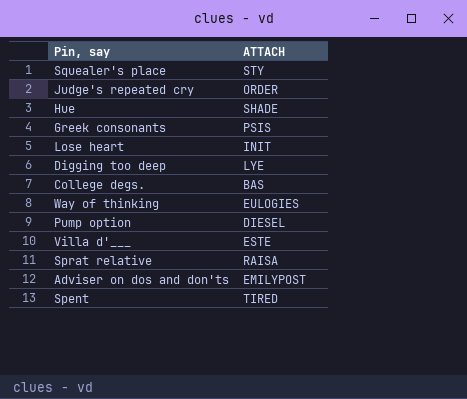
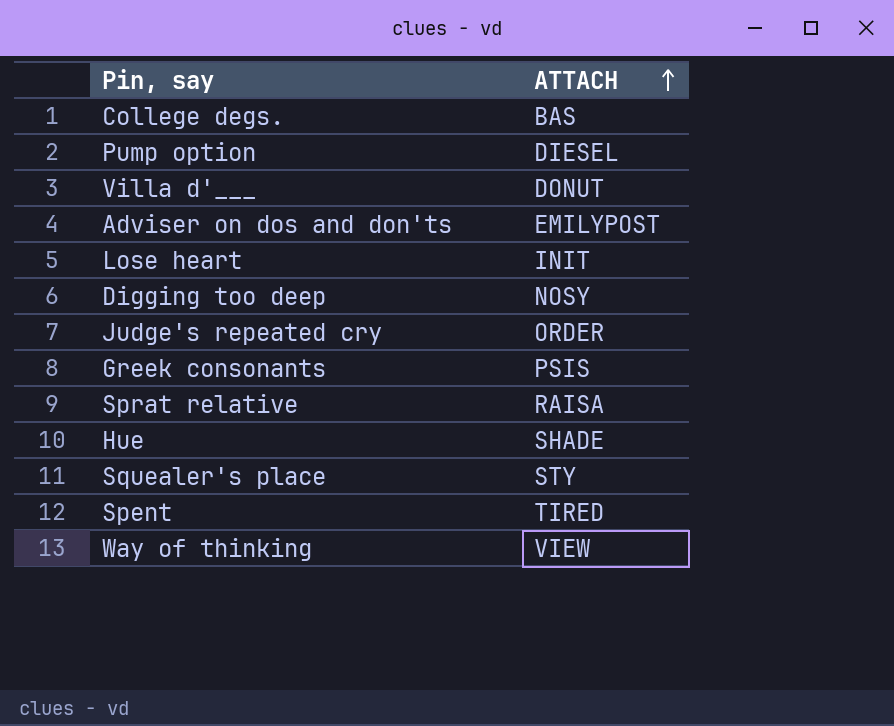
row order: none -> ATTACH ascending
Villa d'___ | ATTACH: ESTE -> DONUT
Digging too deep | ATTACH: LYE -> NOSY
Way of thinking | ATTACH: EULOGIES -> VIEW

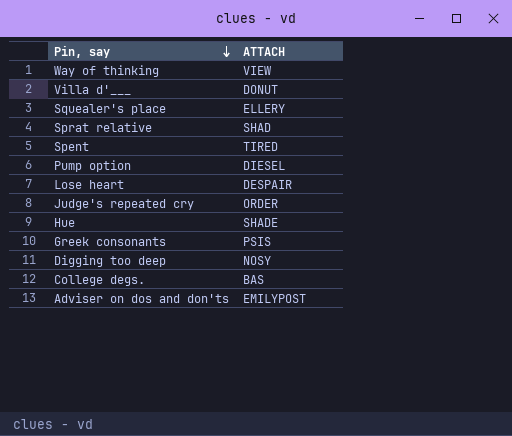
row order: ATTACH ascending -> Pin, say descending
Squealer's place | ATTACH: STY -> ELLERY
Sprat relative | ATTACH: RAISA -> SHAD
Lose heart | ATTACH: INIT -> DESPAIR

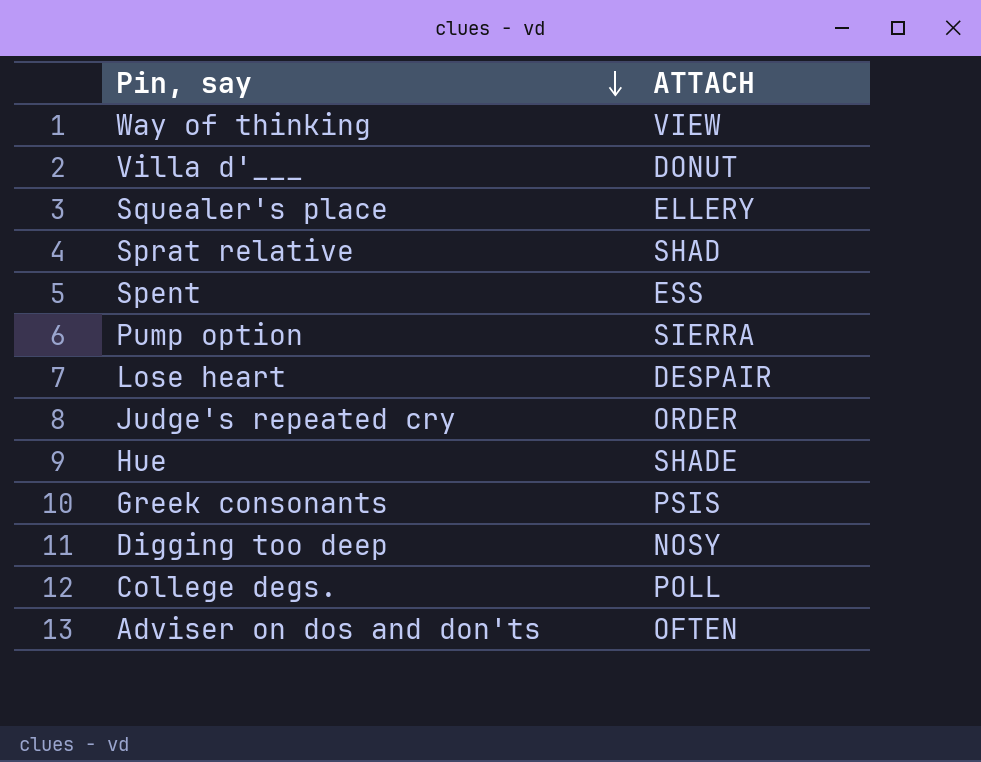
Spent | ATTACH: TIRED -> ESS
Pump option | ATTACH: DIESEL -> SIERRA
College degs. | ATTACH: BAS -> POLL
Adviser on dos and don'ts | ATTACH: EMILYPOST -> OFTEN

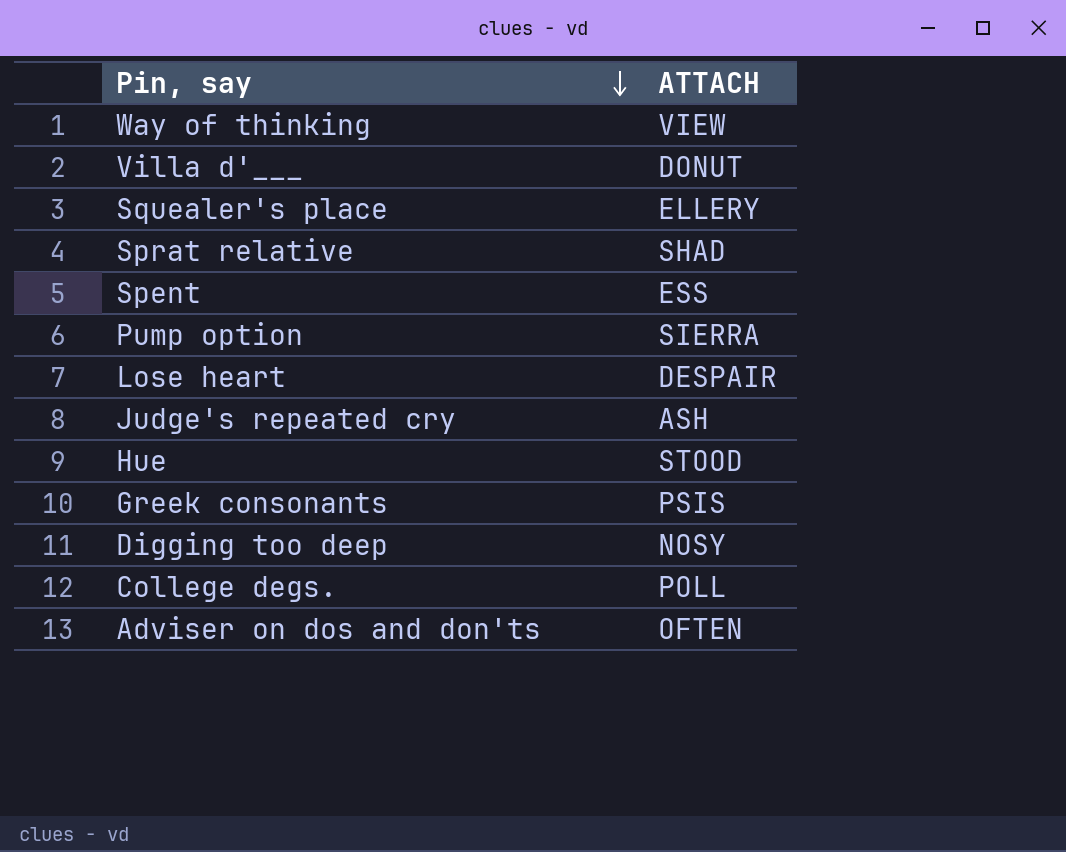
Judge's repeated cry | ATTACH: ORDER -> ASH
Hue | ATTACH: SHADE -> STOOD

